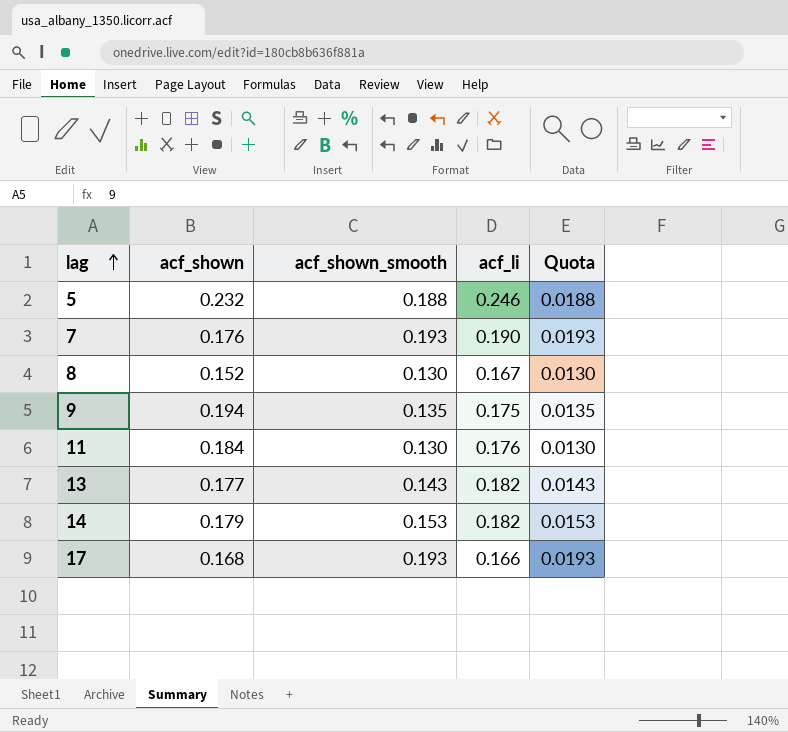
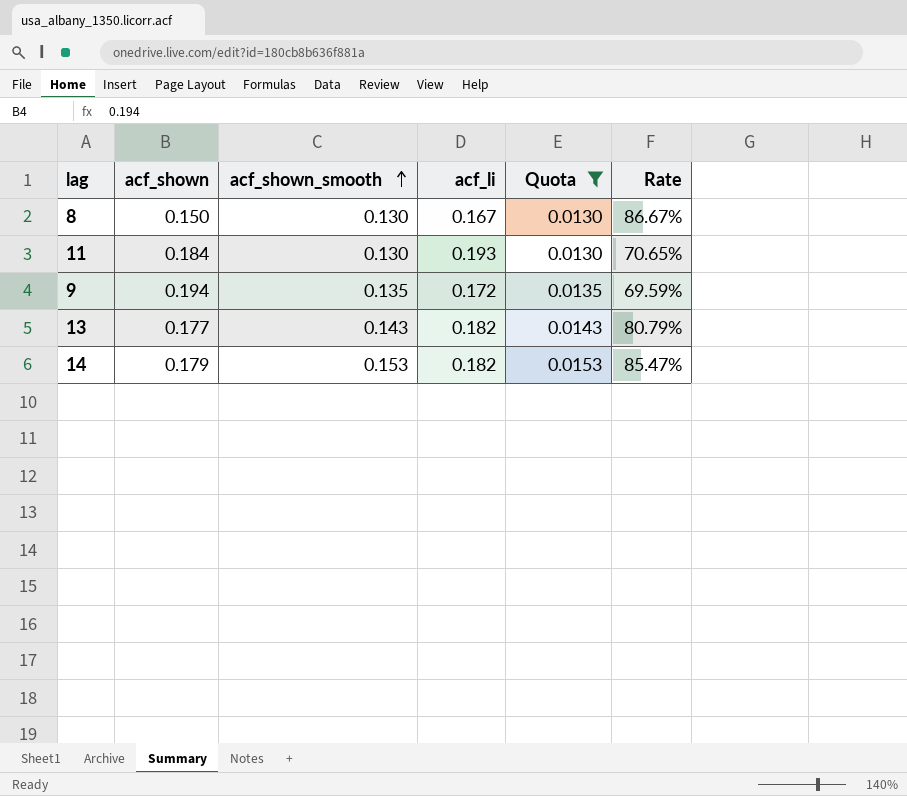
filter: none -> Quota <= 0.0153
row order: lag ascending -> acf_shown_smooth ascending
column Rate | formula: none -> [acf_shown_smooth] / [acf_shown]
8 | acf_shown: 0.152 -> 0.150
11 | acf_li: 0.176 -> 0.193
9 | acf_li: 0.175 -> 0.172

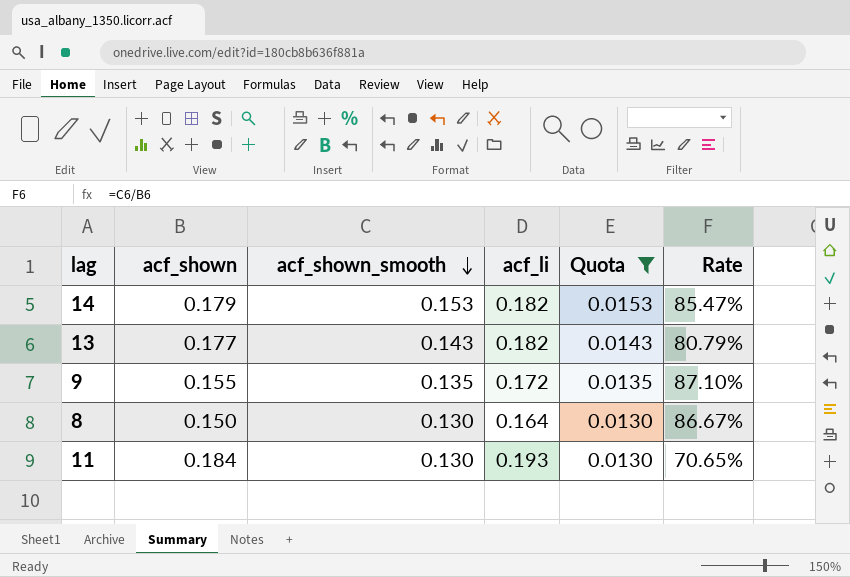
row order: acf_shown_smooth ascending -> acf_shown_smooth descending
9 | acf_shown: 0.194 -> 0.155
9 | Rate: 69.59% -> 87.10%
8 | acf_li: 0.167 -> 0.164

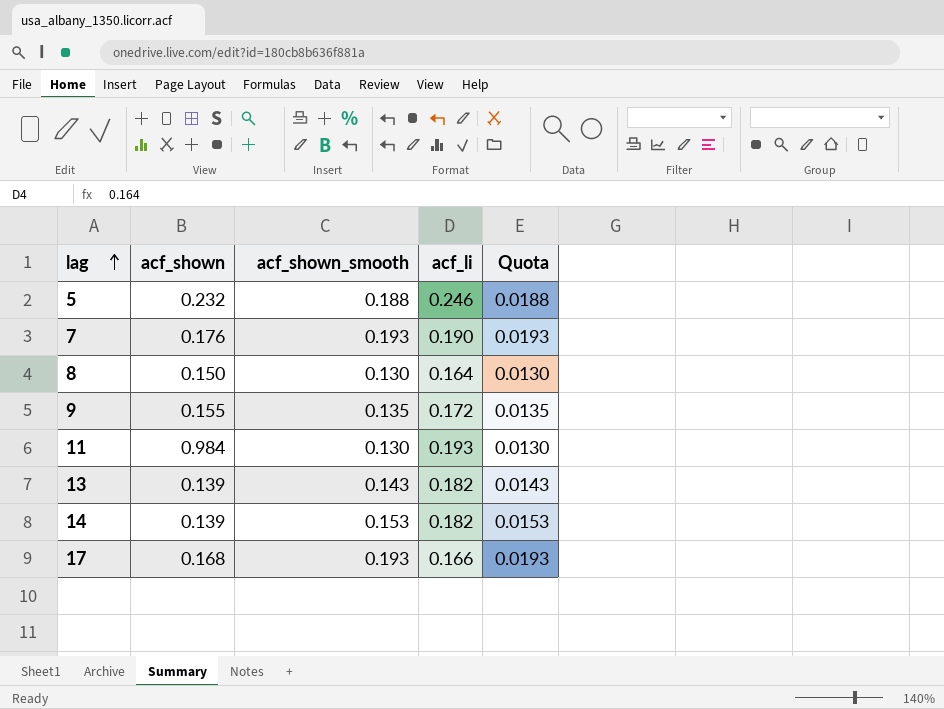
filter: Quota <= 0.0153 -> none
row order: acf_shown_smooth descending -> lag ascending
column Rate | formula: [acf_shown_smooth] / [acf_shown] -> none
11 | acf_shown: 0.184 -> 0.984
13 | acf_shown: 0.177 -> 0.139
14 | acf_shown: 0.179 -> 0.139

